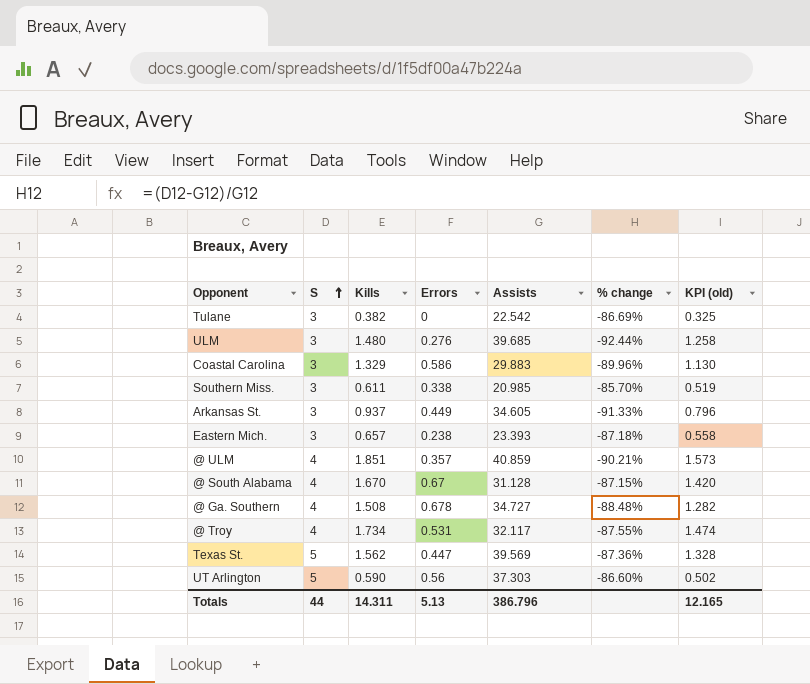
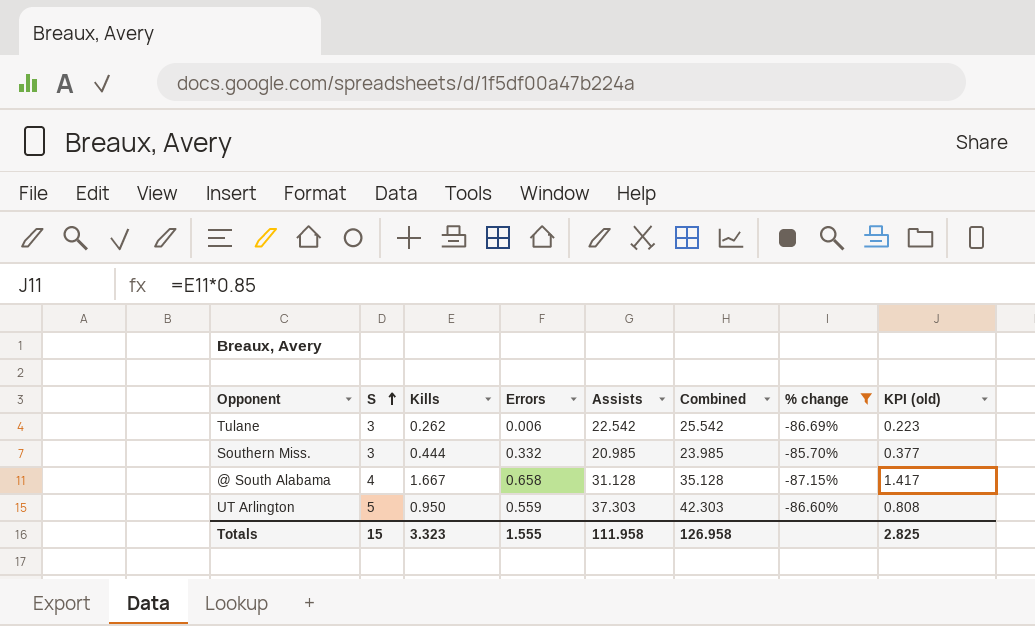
filter: none -> % change >= -87.15%
column Combined | formula: none -> [S] + [Assists]
Tulane | Kills: 0.382 -> 0.262
Tulane | Errors: 0 -> 0.006
Tulane | KPI (old): 0.325 -> 0.223
Southern Miss. | Kills: 0.611 -> 0.444
Southern Miss. | Errors: 0.338 -> 0.332
Southern Miss. | KPI (old): 0.519 -> 0.377
@ South Alabama | Kills: 1.670 -> 1.667
@ South Alabama | Errors: 0.67 -> 0.658
@ South Alabama | KPI (old): 1.420 -> 1.417
UT Arlington | Kills: 0.590 -> 0.950
UT Arlington | Errors: 0.56 -> 0.559
UT Arlington | KPI (old): 0.502 -> 0.808
Totals | S: 44 -> 15
Totals | Kills: 14.311 -> 3.323
Totals | Errors: 5.13 -> 1.555
Totals | Assists: 386.796 -> 111.958
Totals | KPI (old): 12.165 -> 2.825

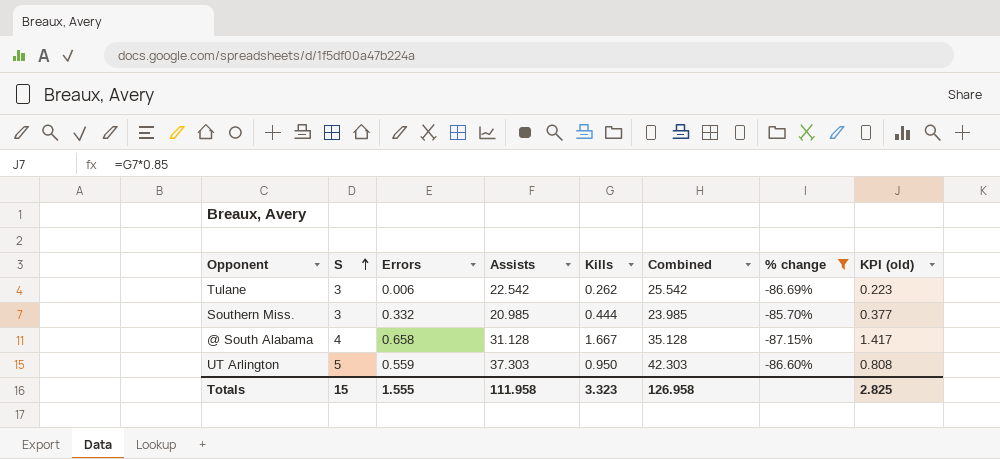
column Kills | position: 3 -> 5

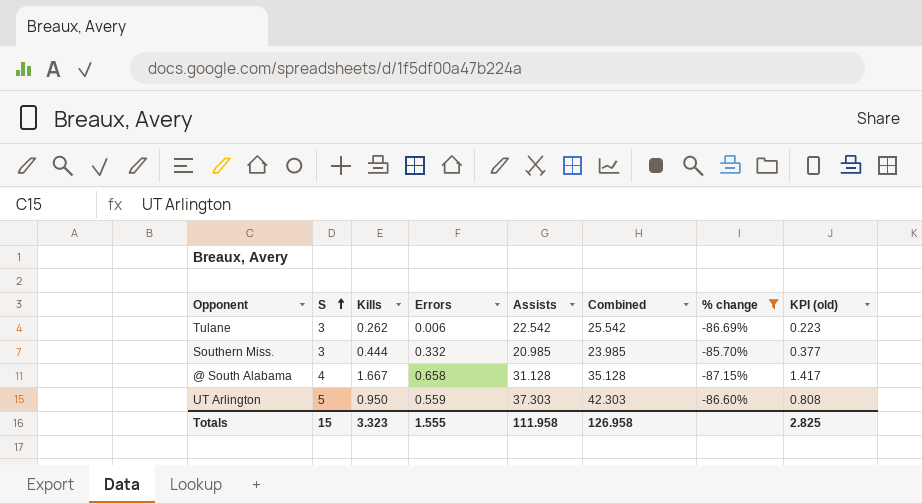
column Kills | position: 5 -> 3

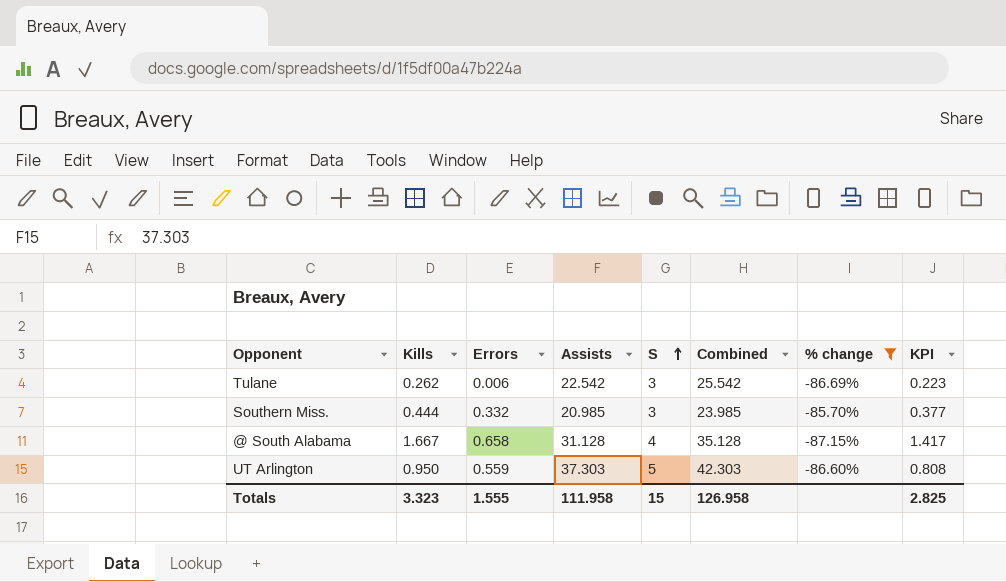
column S | position: 2 -> 5
column name: KPI (old) -> KPI

